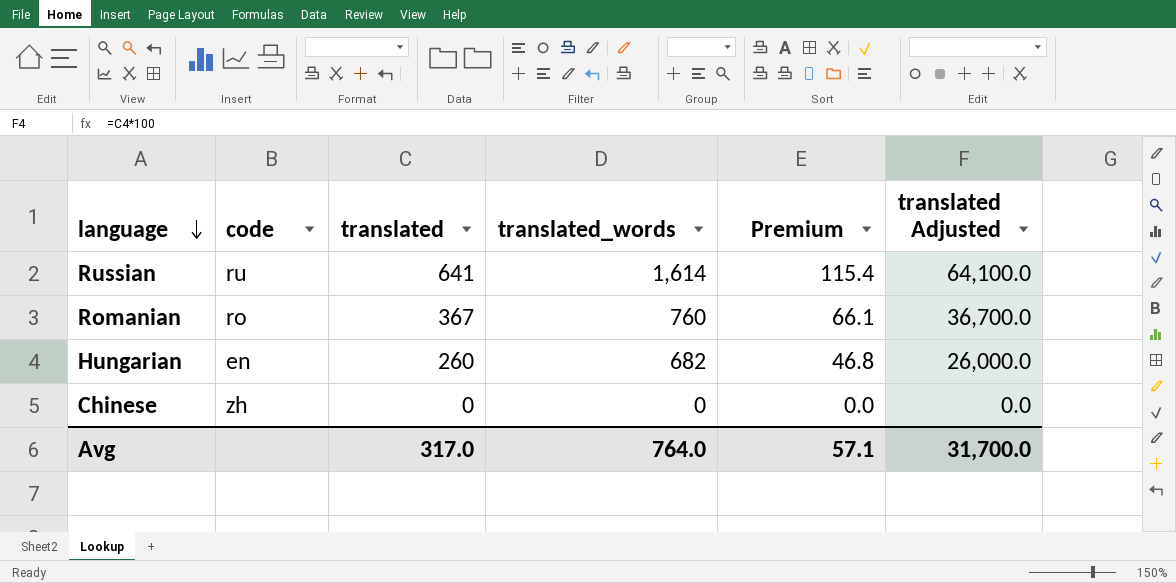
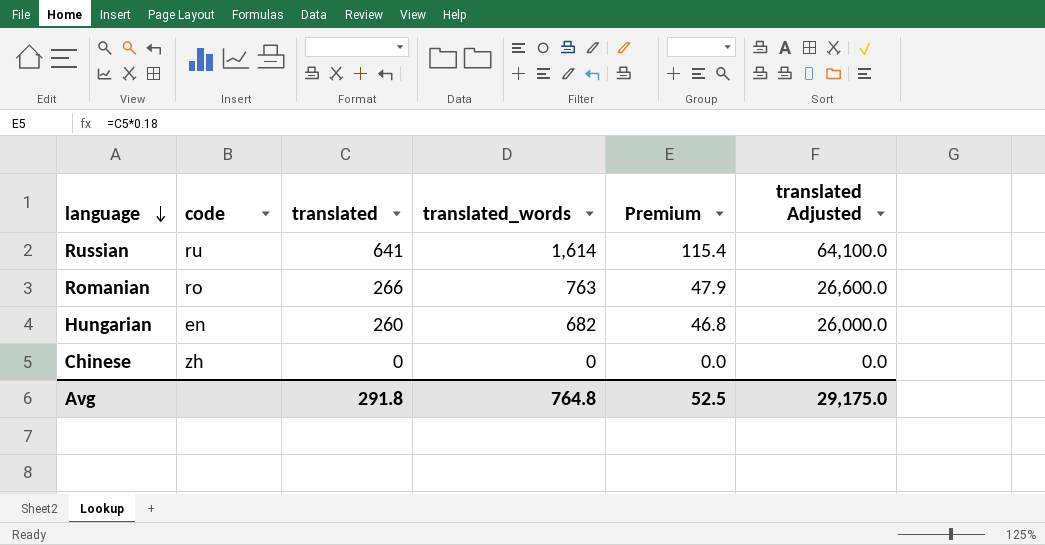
Romanian | translated: 367 -> 266
Romanian | translated_words: 760 -> 763
Romanian | Premium: 66.1 -> 47.9
Romanian | translated Adjusted: 36,700.0 -> 26,600.0
Avg | translated: 317.0 -> 291.8
Avg | translated_words: 764.0 -> 764.8
Avg | Premium: 57.1 -> 52.5
Avg | translated Adjusted: 31,700.0 -> 29,175.0

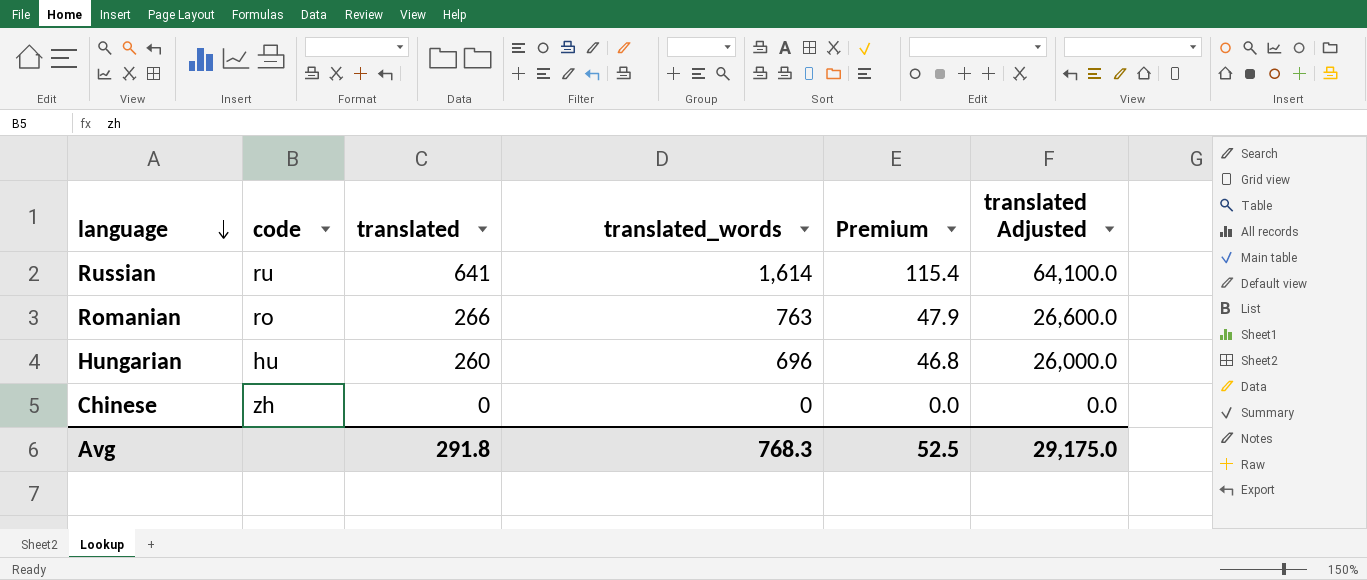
Hungarian | code: en -> hu
Hungarian | translated_words: 682 -> 696
Avg | translated_words: 764.8 -> 768.3

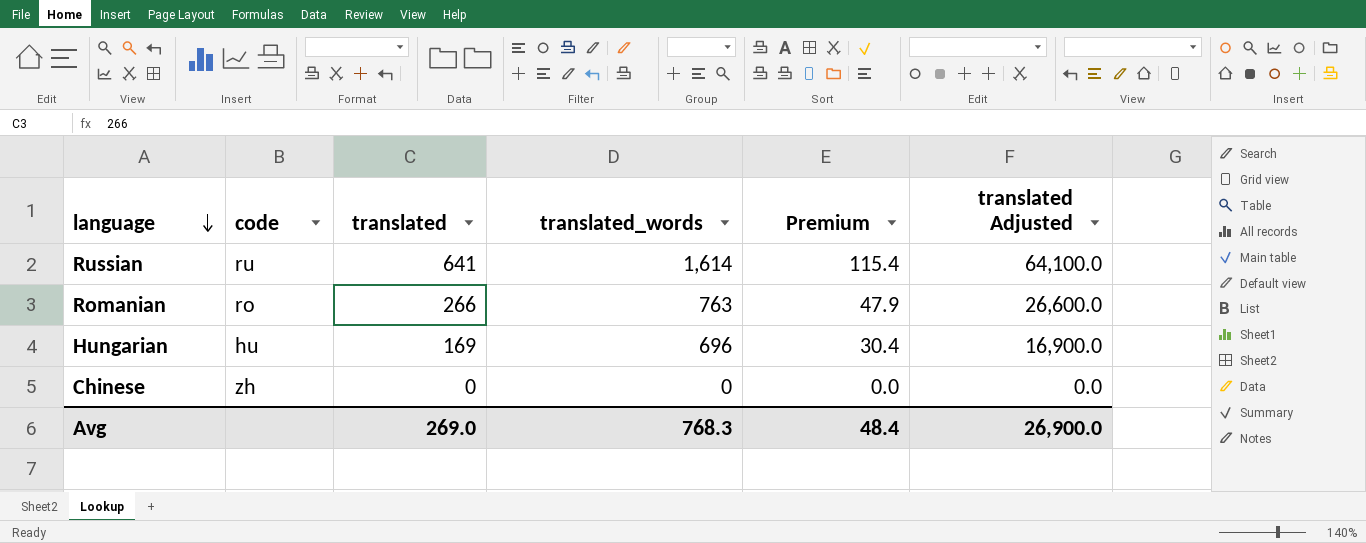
Hungarian | translated: 260 -> 169
Hungarian | Premium: 46.8 -> 30.4
Hungarian | translated Adjusted: 26,000.0 -> 16,900.0
Avg | translated: 291.8 -> 269.0
Avg | Premium: 52.5 -> 48.4
Avg | translated Adjusted: 29,175.0 -> 26,900.0

